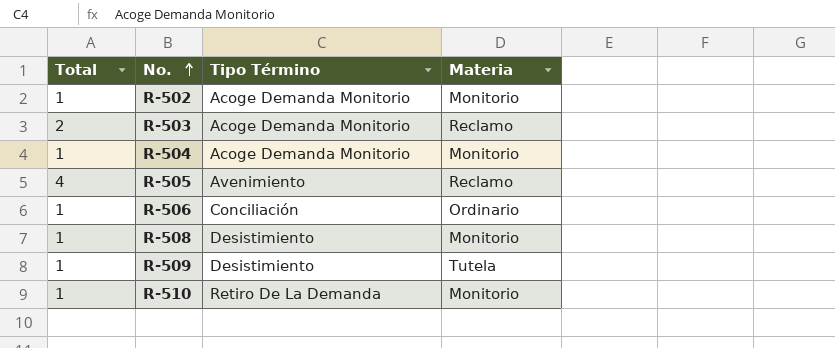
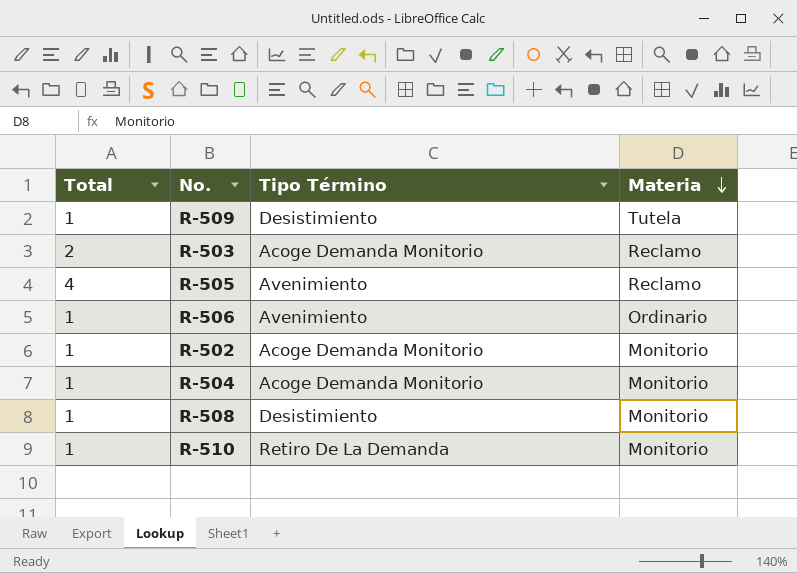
row order: No. ascending -> Materia descending
R-506 | Tipo Término: Conciliación -> Avenimiento

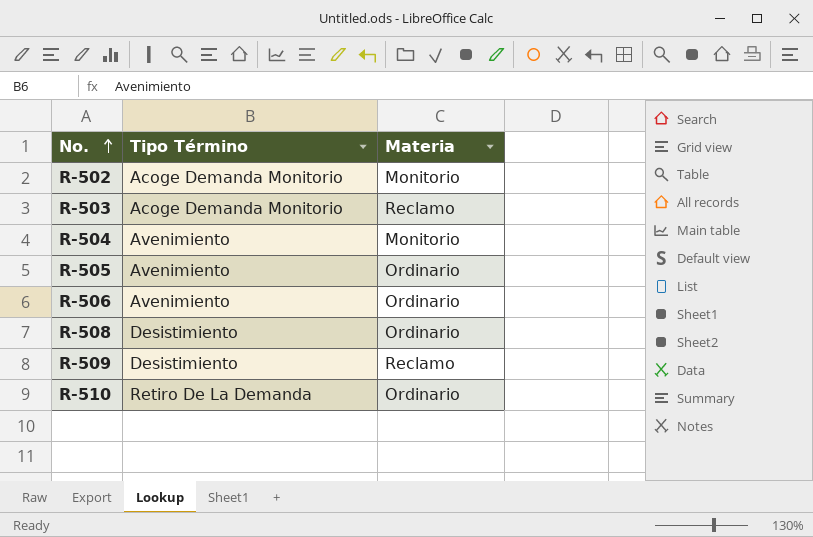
row order: Materia descending -> No. ascending
column Total | position: 1 -> none
R-504 | Tipo Término: Acoge Demanda Monitorio -> Avenimiento
R-505 | Materia: Reclamo -> Ordinario
R-508 | Materia: Monitorio -> Ordinario
R-509 | Materia: Tutela -> Reclamo
R-510 | Materia: Monitorio -> Ordinario

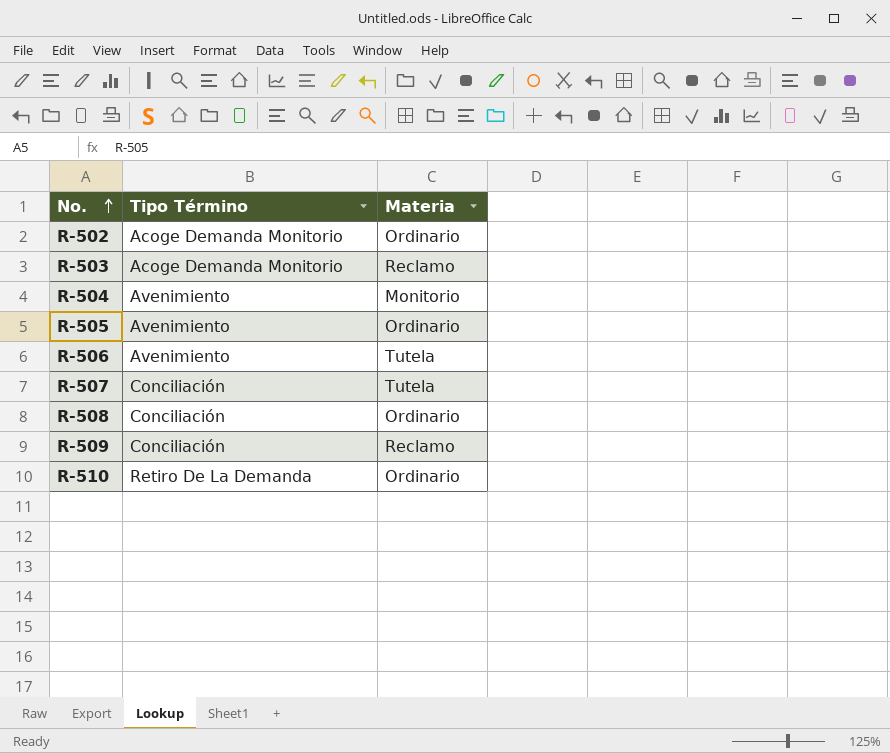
R-502 | Materia: Monitorio -> Ordinario
R-506 | Materia: Ordinario -> Tutela
row R-507: none -> Conciliación | Tutela
R-508 | Tipo Término: Desistimiento -> Conciliación
R-509 | Tipo Término: Desistimiento -> Conciliación

